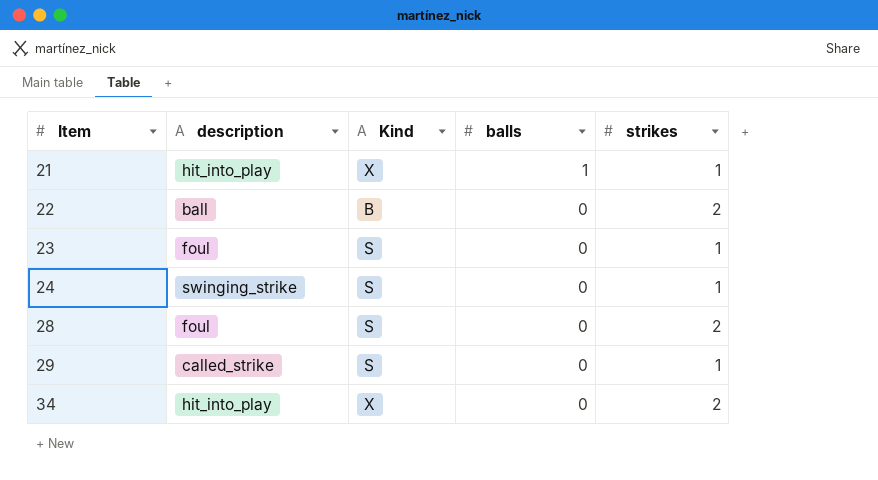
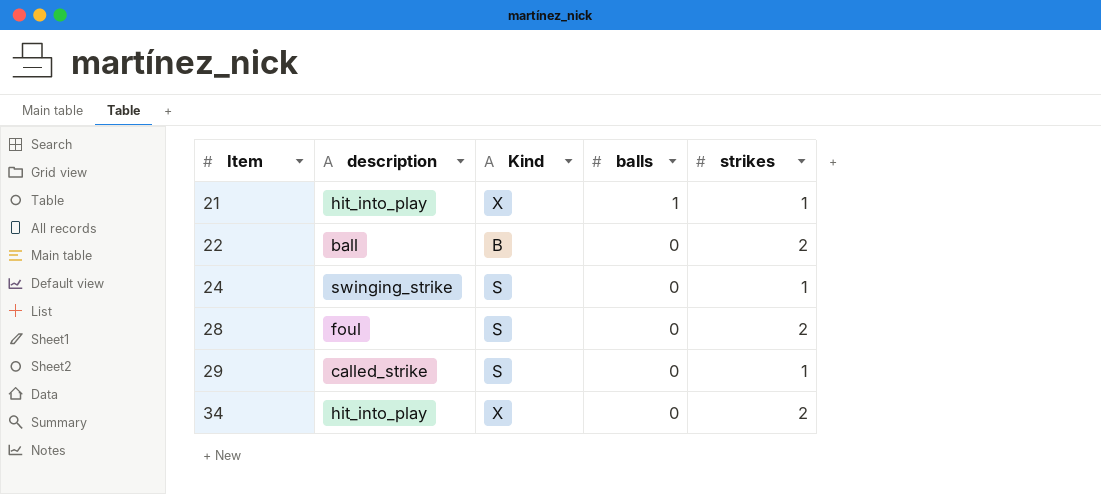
row 23: foul | S | 0 | 1 -> none

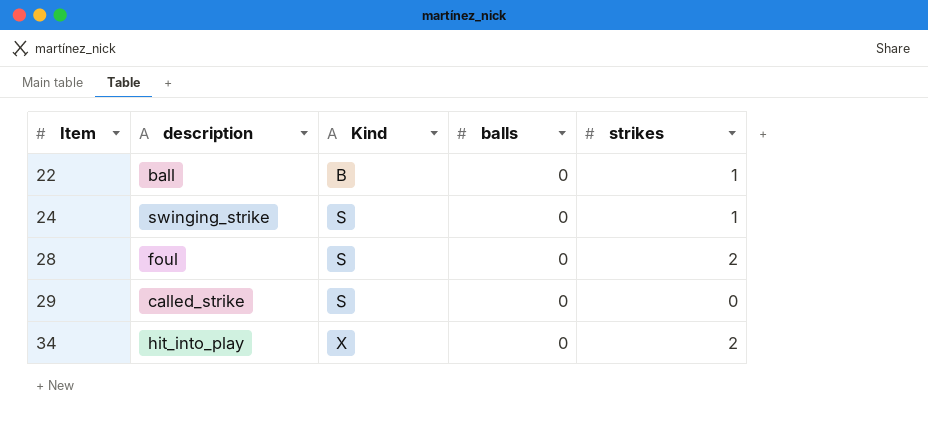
row 21: hit_into_play | X | 1 | 1 -> none
22 | strikes: 2 -> 1
29 | strikes: 1 -> 0

